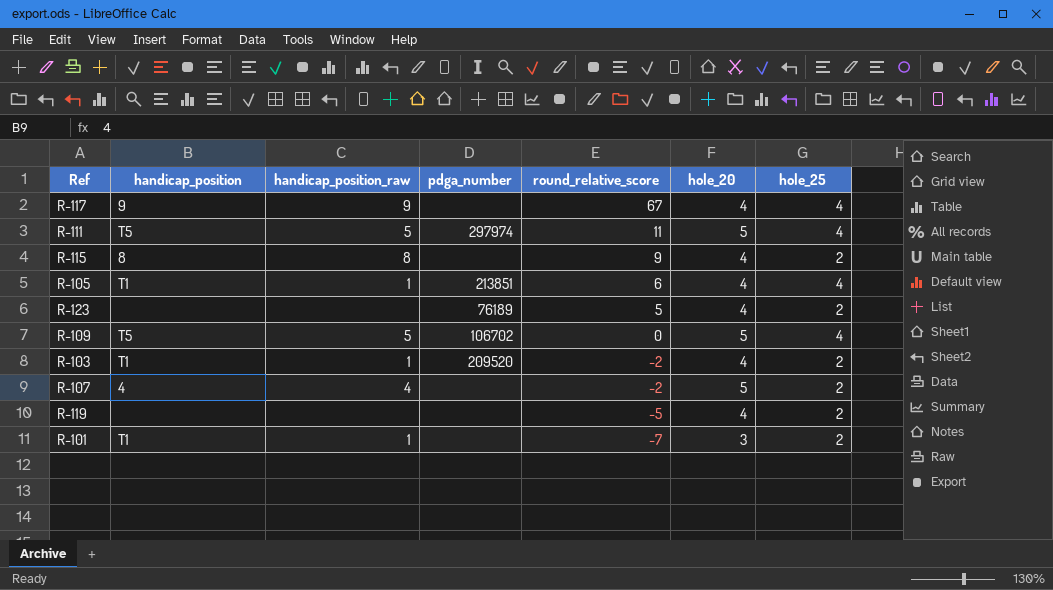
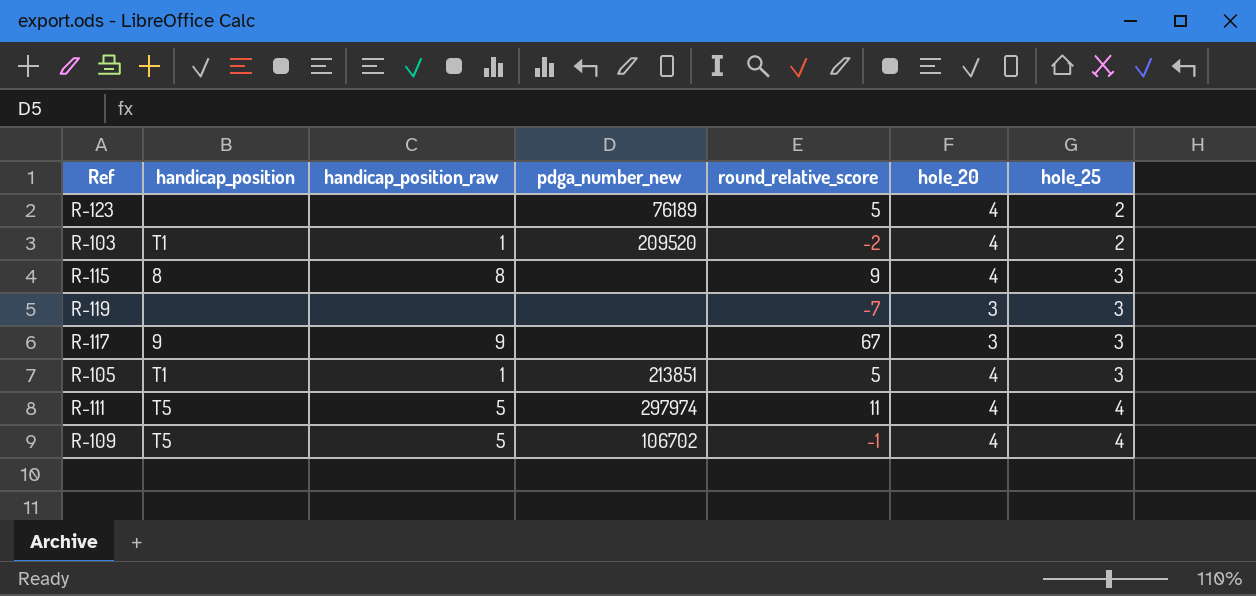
row order: round_relative_score descending -> hole_25 ascending
column name: pdga_number -> pdga_number_new
row R-107: 4 | 4 | none | -2 | 5 | 2 -> none
row R-101: T1 | 1 | none | -7 | 3 | 2 -> none
R-115 | hole_25: 2 -> 3
R-119 | round_relative_score: -5 -> -7
R-119 | hole_20: 4 -> 3
R-119 | hole_25: 2 -> 3
R-117 | hole_20: 4 -> 3
R-117 | hole_25: 4 -> 3
R-105 | round_relative_score: 6 -> 5
R-105 | hole_25: 4 -> 3
R-111 | hole_20: 5 -> 4
R-109 | round_relative_score: 0 -> -1
R-109 | hole_20: 5 -> 4

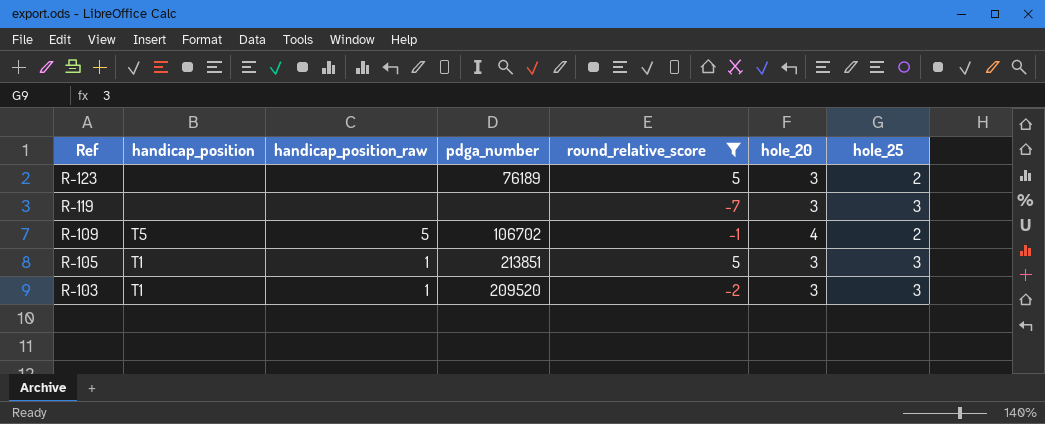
filter: none -> round_relative_score <= 5
row order: hole_25 ascending -> Ref descending
column name: pdga_number_new -> pdga_number
R-123 | hole_20: 4 -> 3
R-109 | hole_25: 4 -> 2
R-105 | hole_20: 4 -> 3
R-103 | hole_20: 4 -> 3
R-103 | hole_25: 2 -> 3

